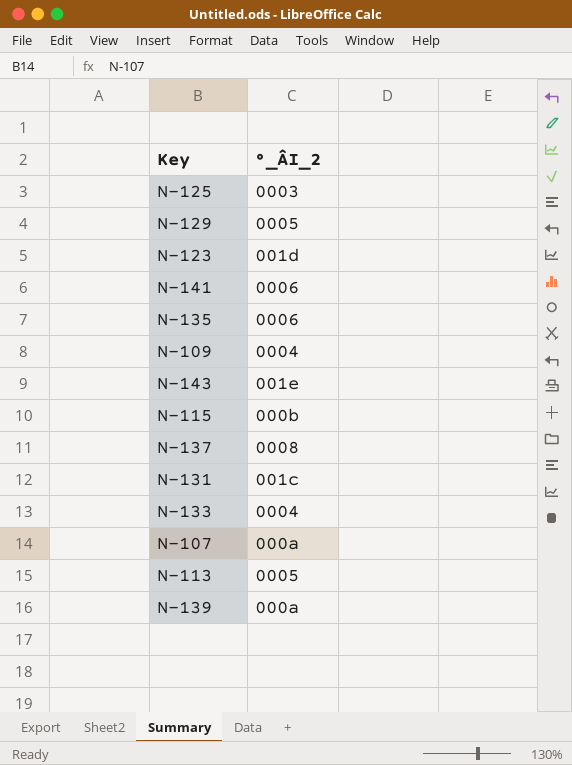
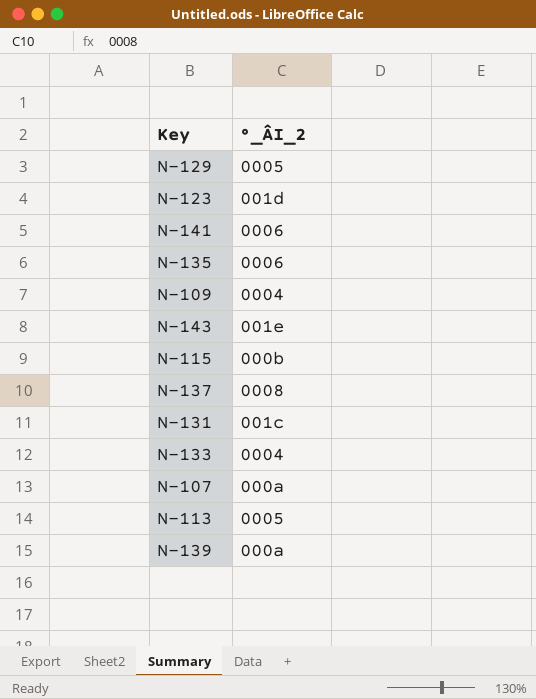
row N-125: 0003 -> none

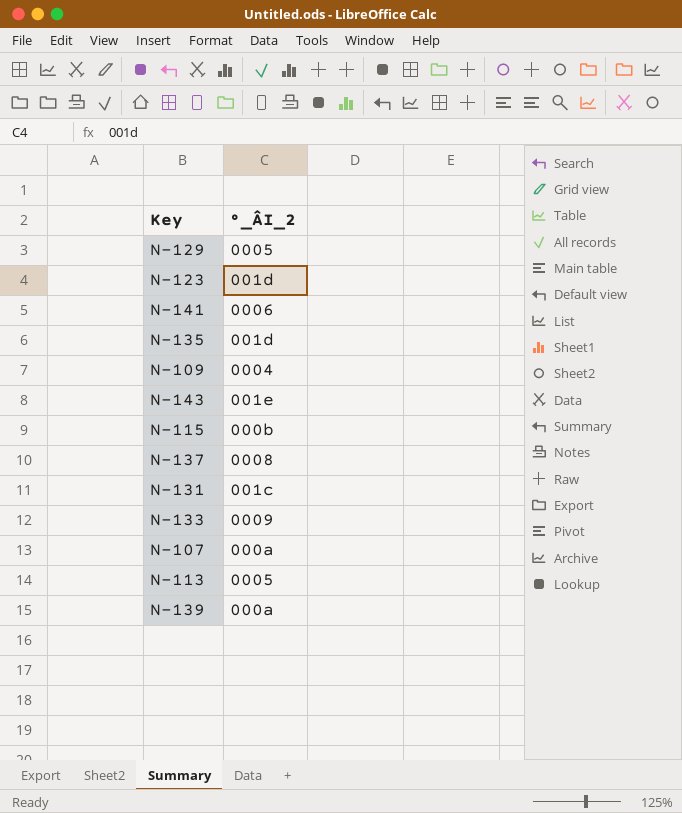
N-135 | °_ÂI_2: 0006 -> 001d
N-133 | °_ÂI_2: 0004 -> 0009

